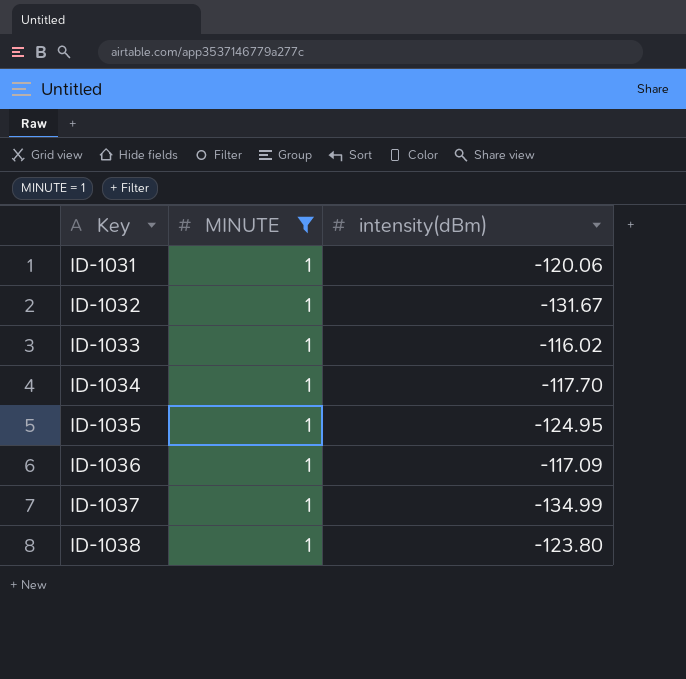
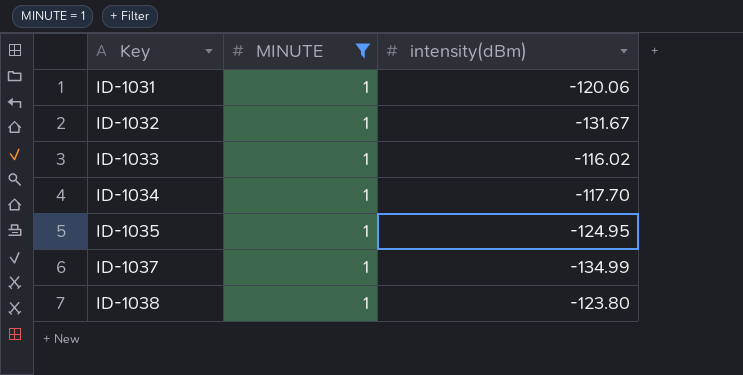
row ID-1036: 1 | -117.09 -> none

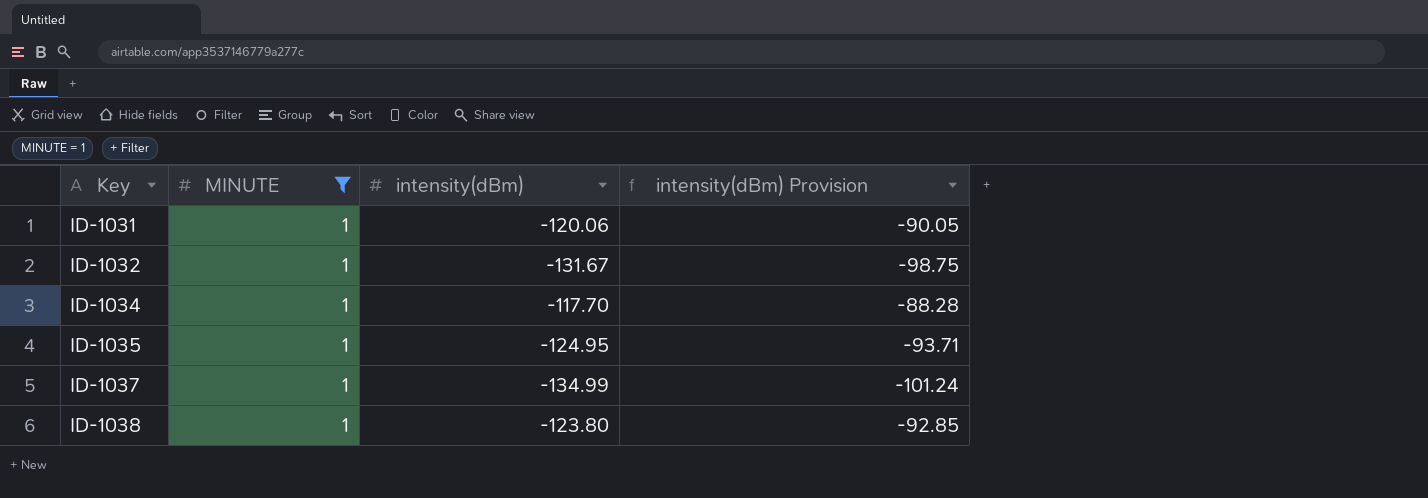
column intensity(dBm) Provision | formula: none -> [intensity(dBm)] * 0.75
row ID-1033: 1 | -116.02 -> none

